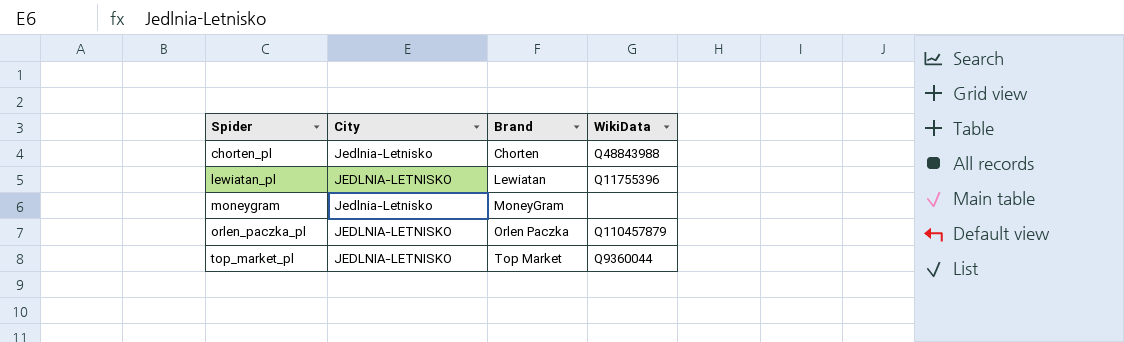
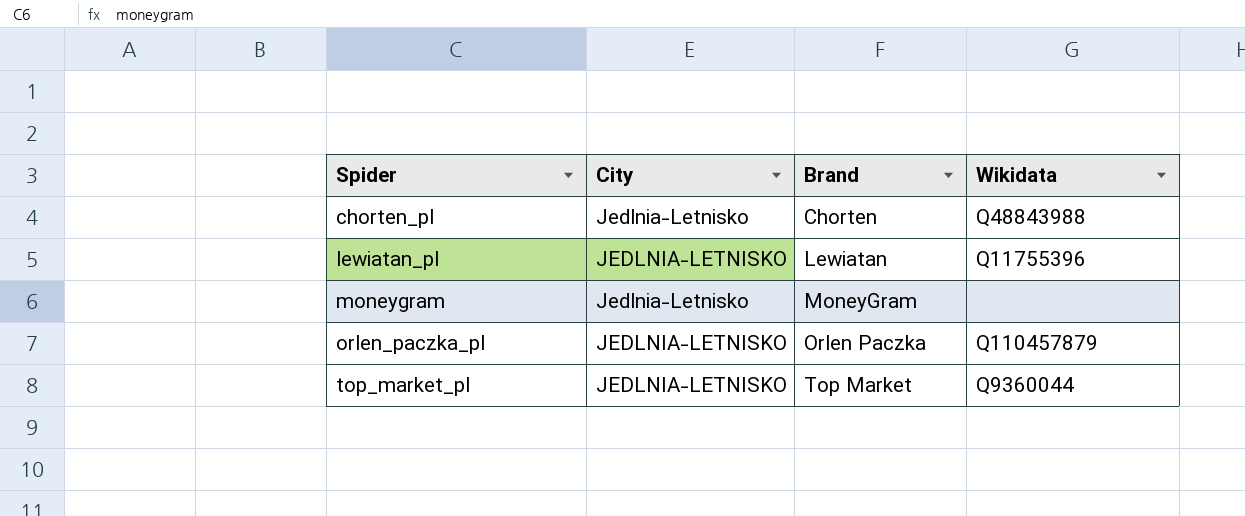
column name: WikiData -> Wikidata

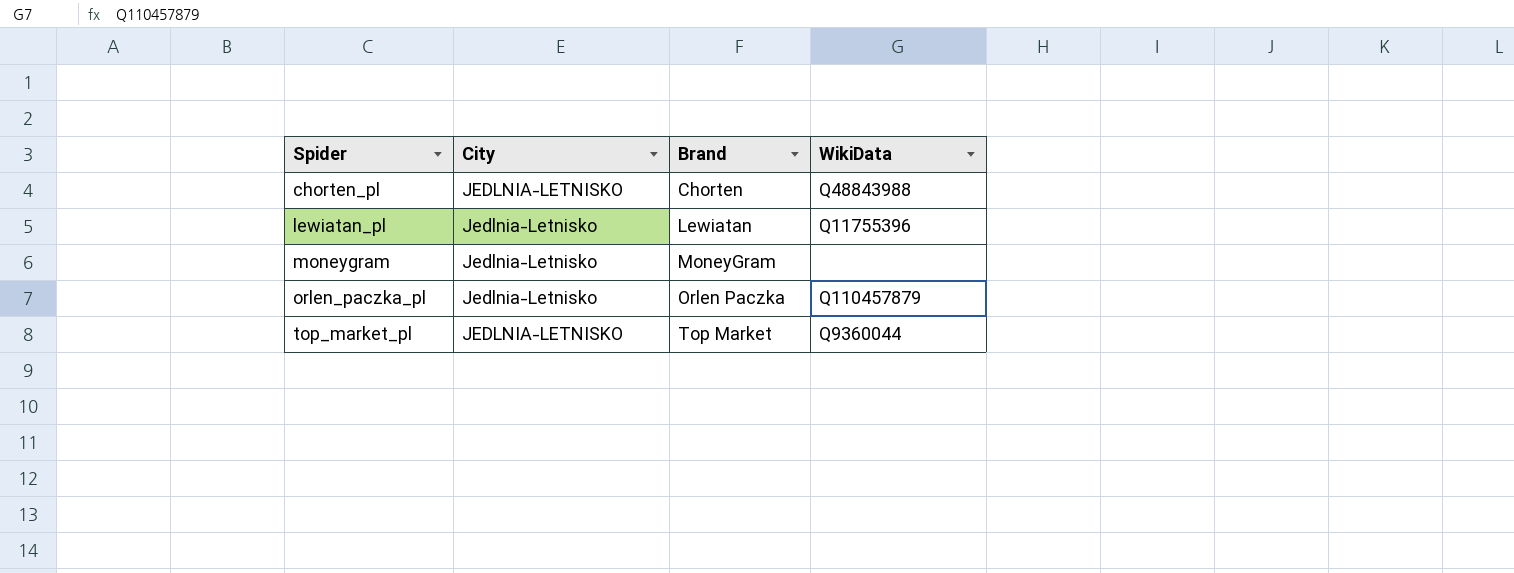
column name: Wikidata -> WikiData
chorten_pl | City: Jedlnia-Letnisko -> JEDLNIA-LETNISKO
lewiatan_pl | City: JEDLNIA-LETNISKO -> Jedlnia-Letnisko
orlen_paczka_pl | City: JEDLNIA-LETNISKO -> Jedlnia-Letnisko

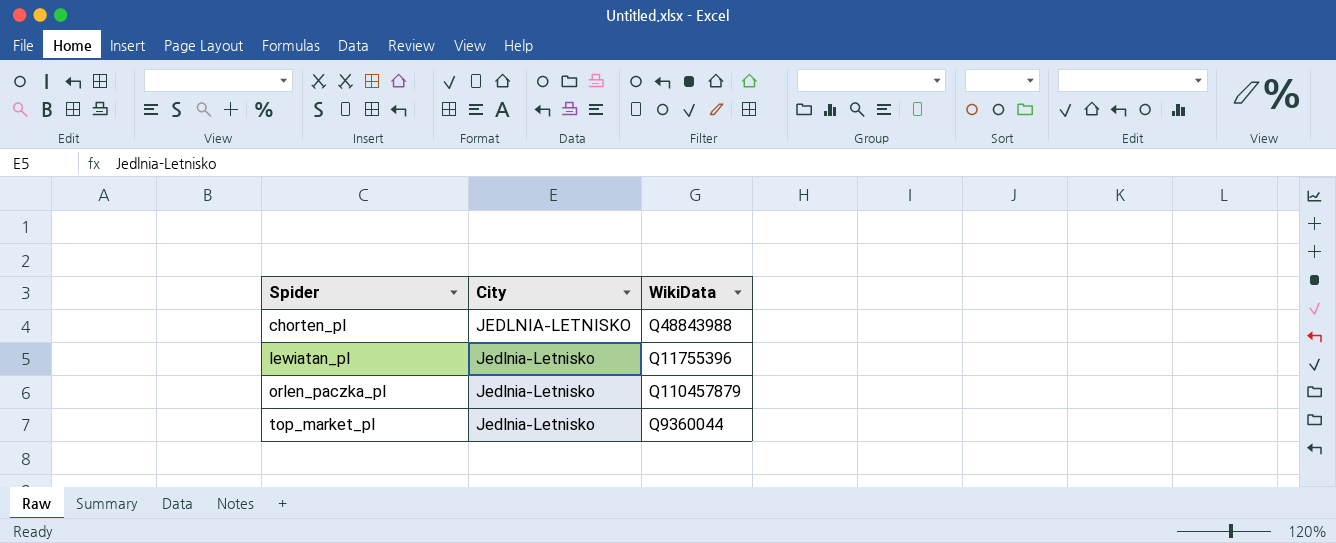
column Brand | position: 3 -> none
row moneygram: Jedlnia-Letnisko | MoneyGram | none -> none
top_market_pl | City: JEDLNIA-LETNISKO -> Jedlnia-Letnisko

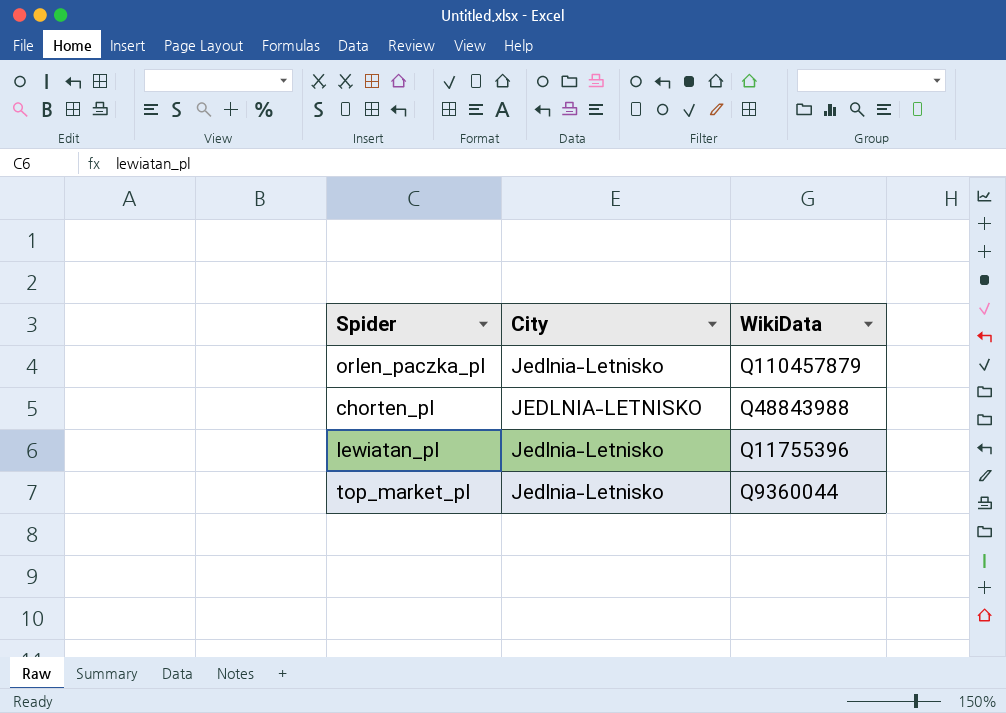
row order: Spider ascending -> WikiData descending

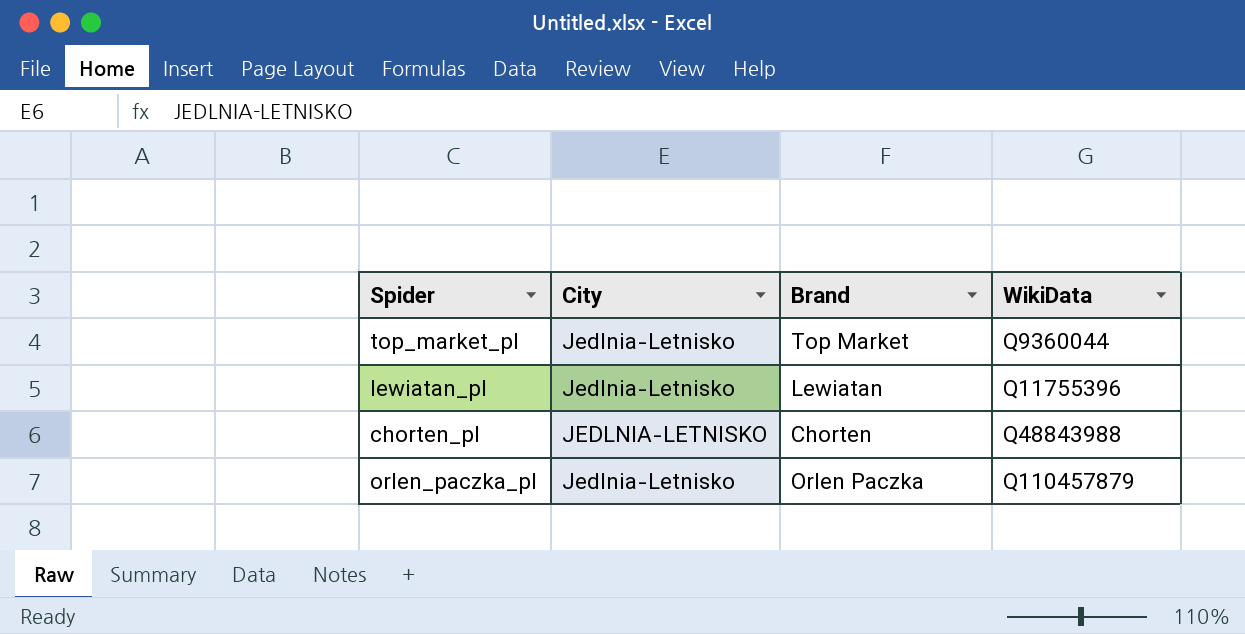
row order: WikiData descending -> WikiData ascending
column Brand | position: none -> 3

